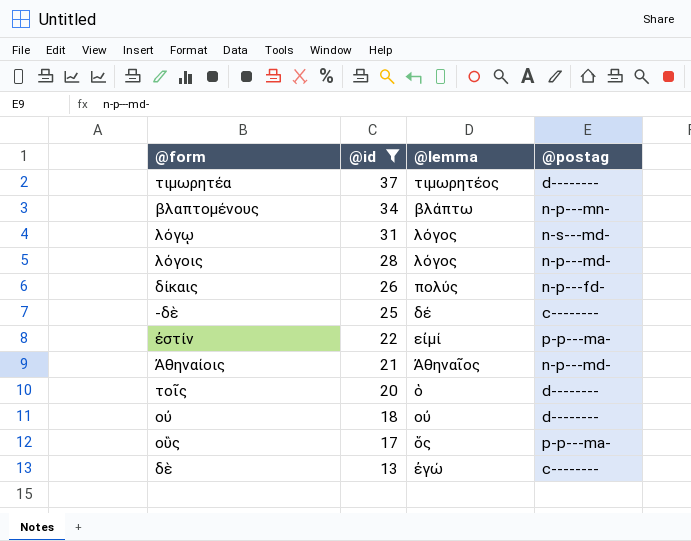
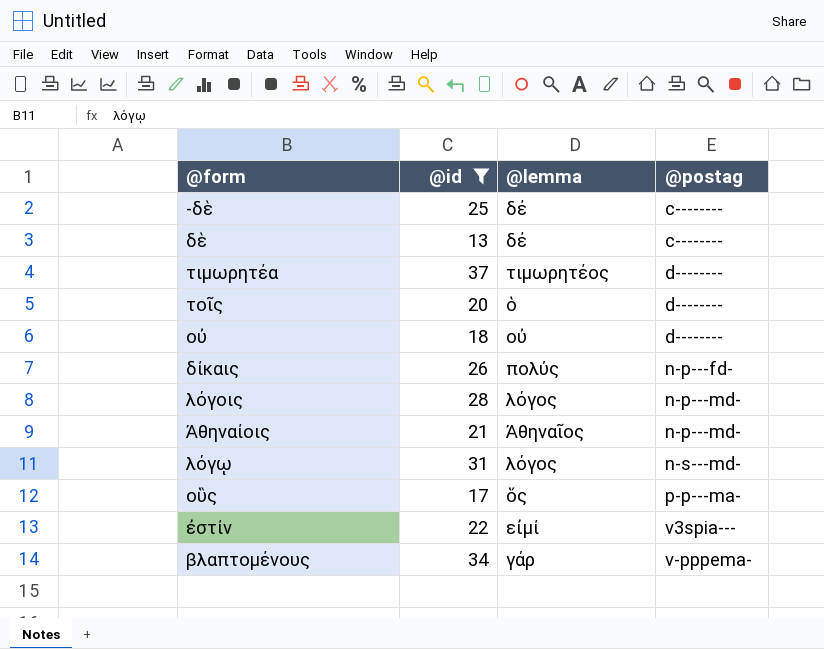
row order: @id descending -> @postag ascending
δὲ | @lemma: ἐγώ -> δέ
ἐστίν | @postag: p-p---ma- -> v3spia---
βλαπτομένους | @lemma: βλάπτω -> γάρ
βλαπτομένους | @postag: n-p---mn- -> v-pppema-

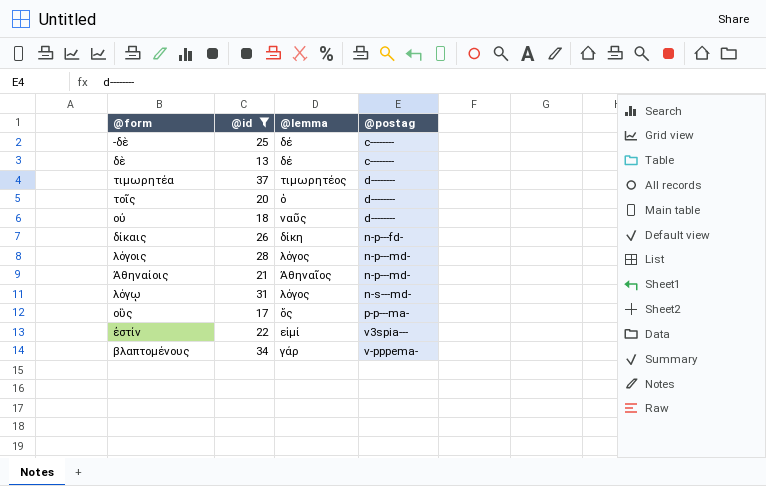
οὐ | @lemma: οὐ -> ναῦς
δίκαις | @lemma: πολύς -> δίκη

